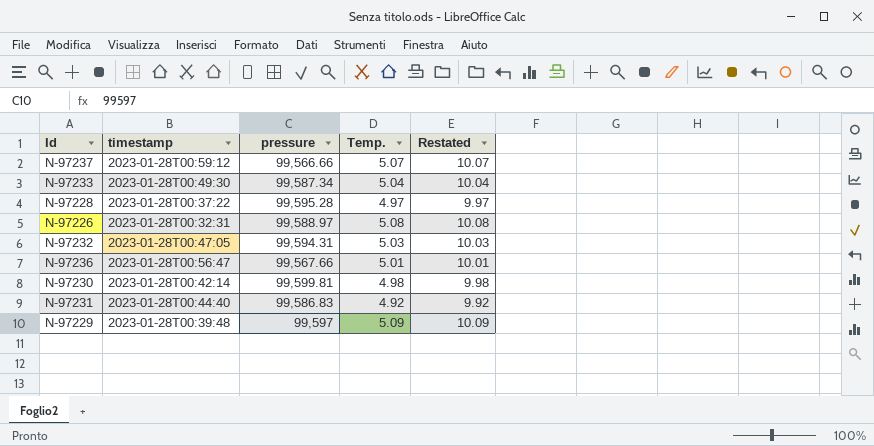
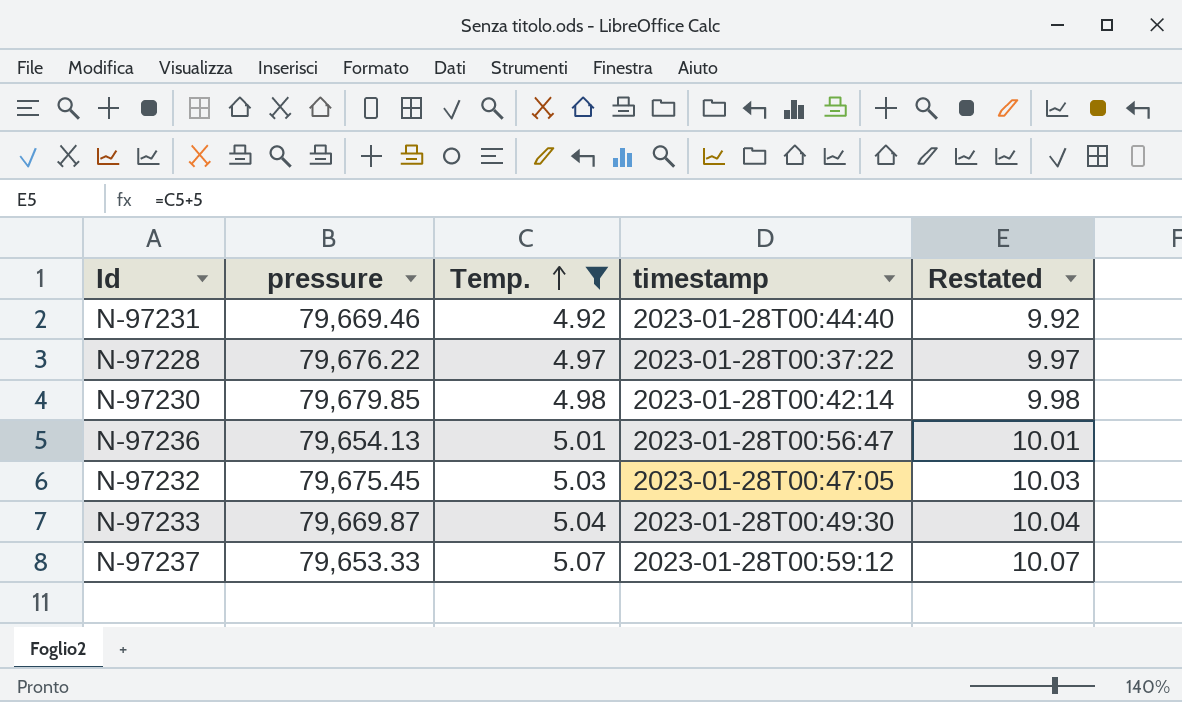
filter: none -> Temp. <= 5.07
row order: none -> Temp. ascending
column timestamp | position: 2 -> 4
N-97231 | pressure: 99,586.83 -> 79,669.46
N-97228 | pressure: 99,595.28 -> 79,676.22
N-97230 | pressure: 99,599.81 -> 79,679.85
N-97236 | pressure: 99,567.66 -> 79,654.13
N-97232 | pressure: 99,594.31 -> 79,675.45
N-97233 | pressure: 99,587.34 -> 79,669.87
N-97237 | pressure: 99,566.66 -> 79,653.33

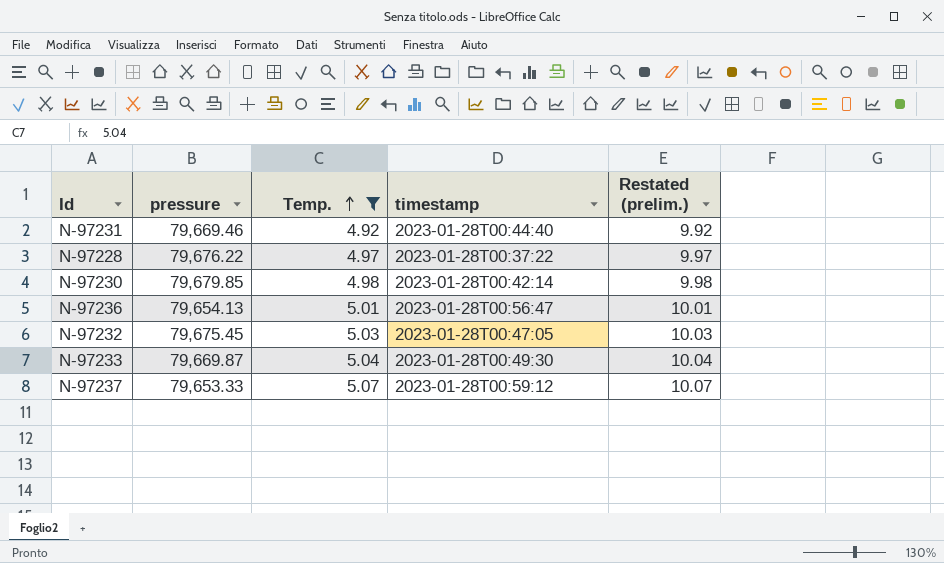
column name: Restated -> Restated (prelim.)

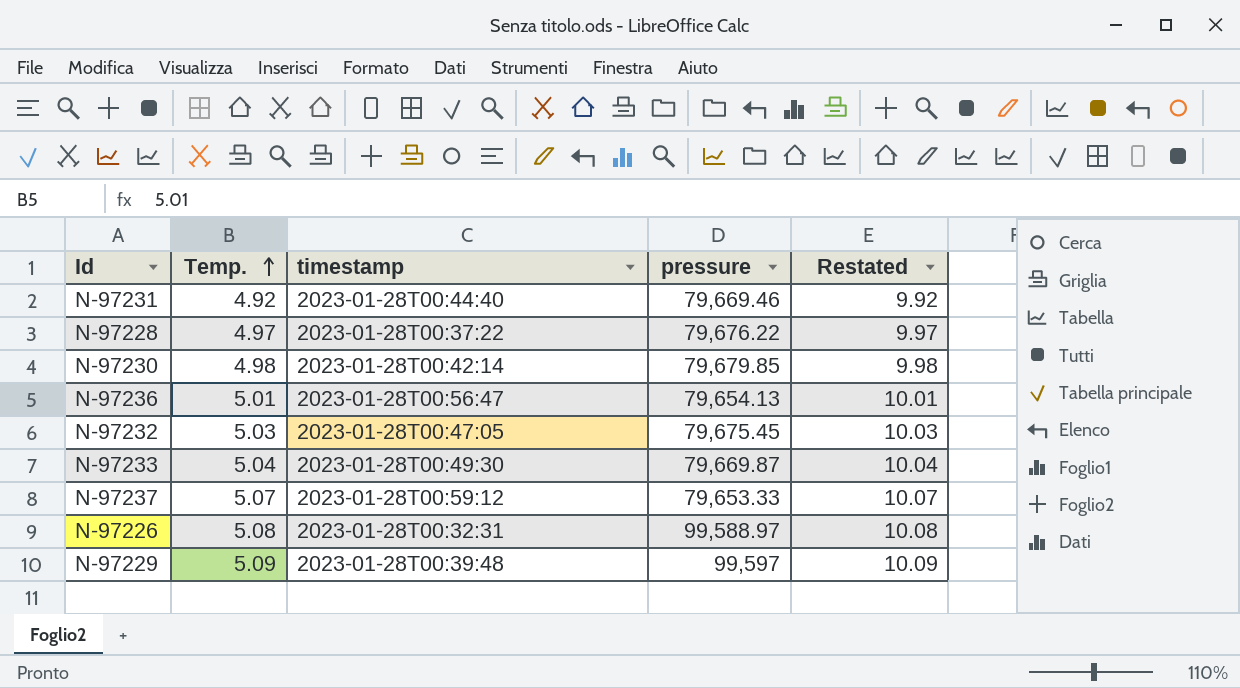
filter: Temp. <= 5.07 -> none
column pressure | position: 2 -> 4
column name: Restated (prelim.) -> Restated

